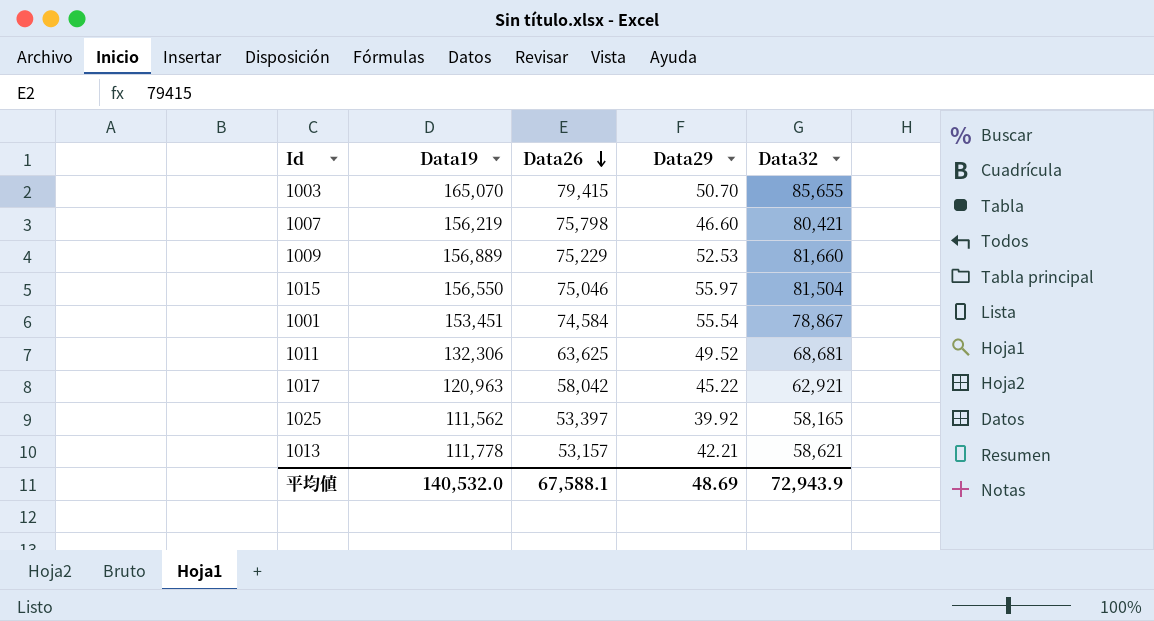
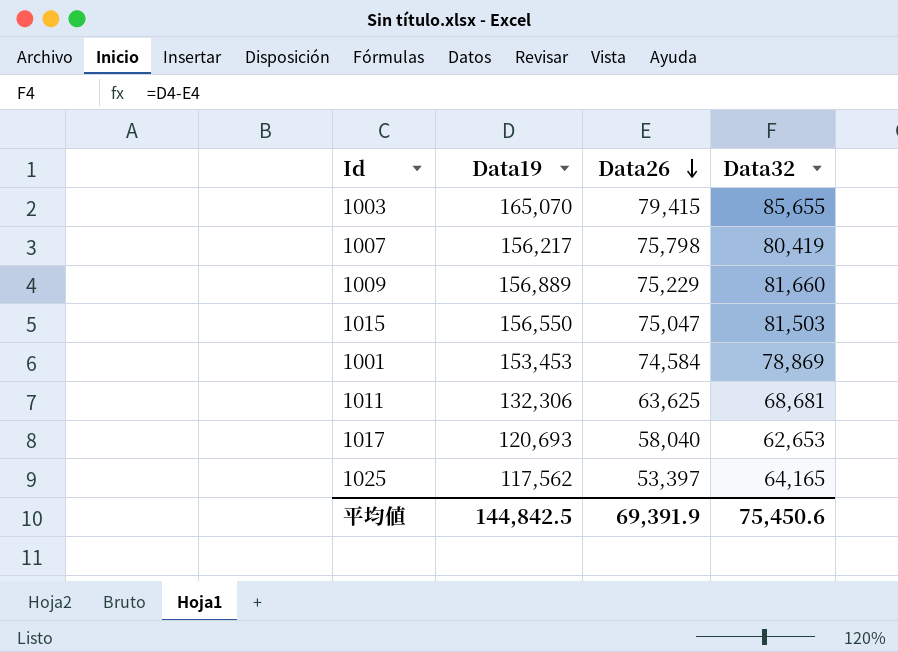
column Data29 | position: 4 -> none
row 1013: 111,778 | 53,157 | 42.21 | 58,621 -> none
1007 | Data19: 156,219 -> 156,217
1007 | Data32: 80,421 -> 80,419
1015 | Data26: 75,046 -> 75,047
1015 | Data32: 81,504 -> 81,503
1001 | Data19: 153,451 -> 153,453
1001 | Data32: 78,867 -> 78,869
1017 | Data19: 120,963 -> 120,693
1017 | Data26: 58,042 -> 58,040
1017 | Data32: 62,921 -> 62,653
1025 | Data19: 111,562 -> 117,562
1025 | Data32: 58,165 -> 64,165
平均値 | Data19: 140,532.0 -> 144,842.5
平均値 | Data26: 67,588.1 -> 69,391.9
平均値 | Data32: 72,943.9 -> 75,450.6

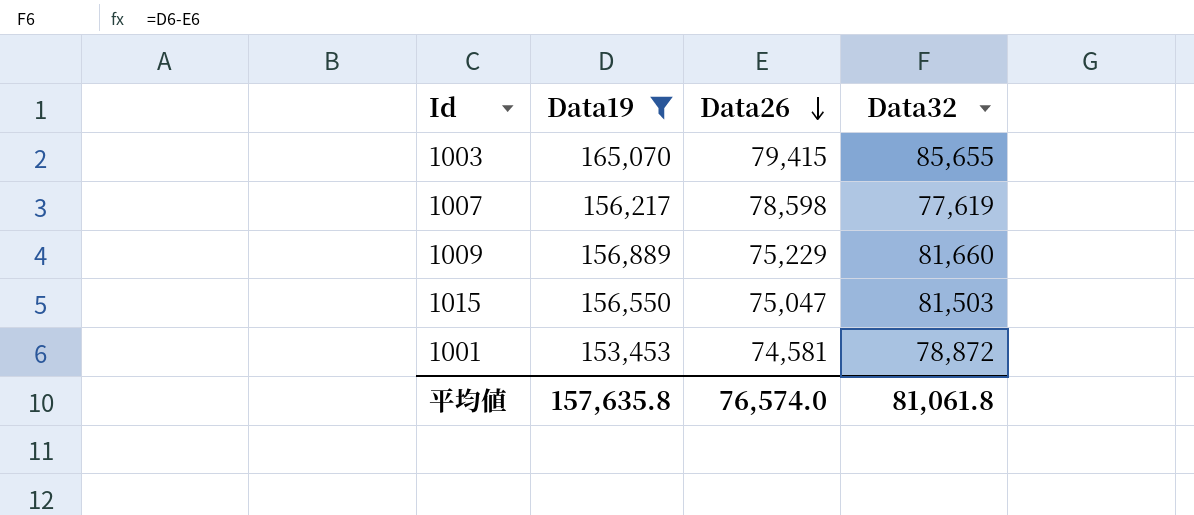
filter: none -> Data19 >= 153,453
1007 | Data26: 75,798 -> 78,598
1007 | Data32: 80,419 -> 77,619
1001 | Data26: 74,584 -> 74,581
1001 | Data32: 78,869 -> 78,872
平均値 | Data19: 144,842.5 -> 157,635.8
平均値 | Data26: 69,391.9 -> 76,574.0
平均値 | Data32: 75,450.6 -> 81,061.8

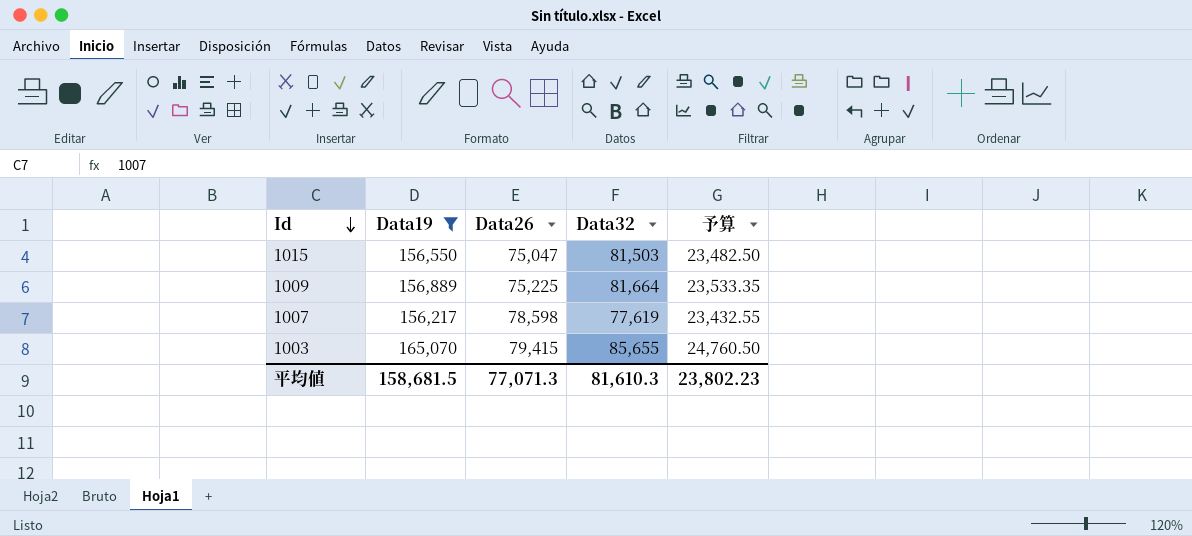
row order: Data26 descending -> Id descending
column 予算 | formula: none -> [Data19] * 0.15
row 1001: 153,453 | 74,581 | 78,872 -> none
1009 | Data26: 75,229 -> 75,225
1009 | Data32: 81,660 -> 81,664
平均値 | Data19: 157,635.8 -> 158,681.5
平均値 | Data26: 76,574.0 -> 77,071.3
平均値 | Data32: 81,061.8 -> 81,610.3

